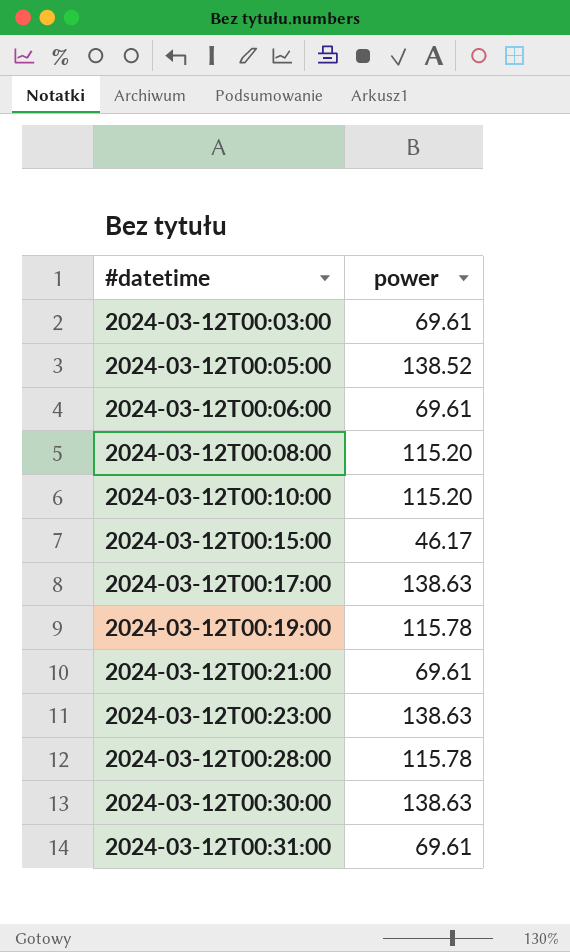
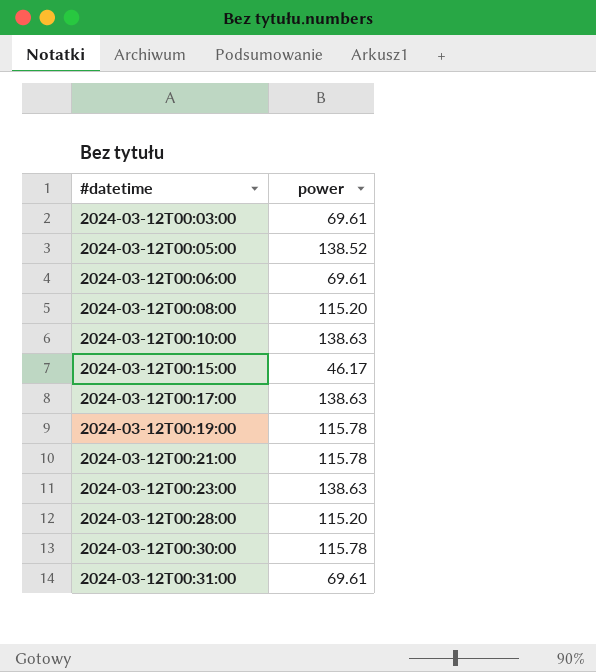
2024-03-12T00:10:00 | power: 115.20 -> 138.63
2024-03-12T00:21:00 | power: 69.61 -> 115.78
2024-03-12T00:28:00 | power: 115.78 -> 115.20
2024-03-12T00:30:00 | power: 138.63 -> 115.78

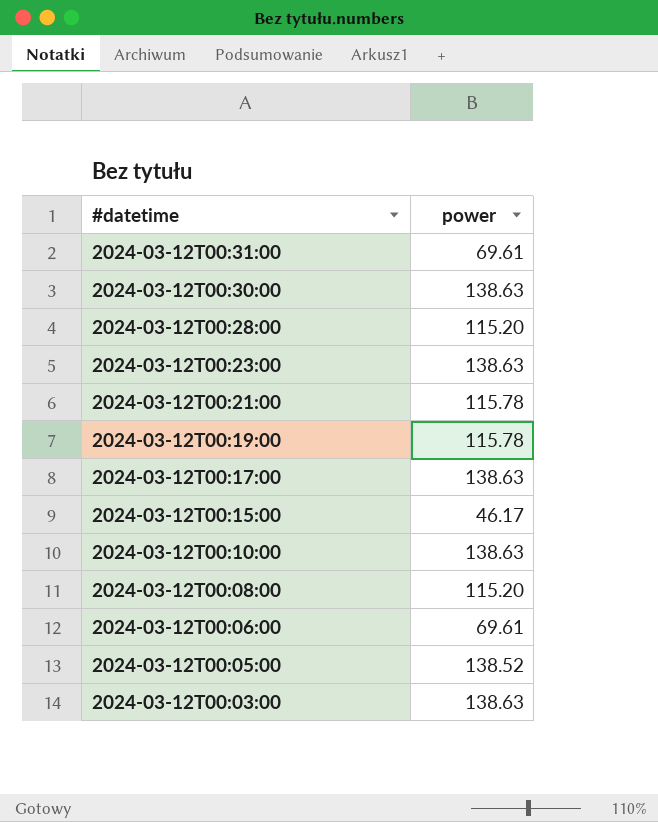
row order: #datetime ascending -> #datetime descending
2024-03-12T00:30:00 | power: 115.78 -> 138.63
2024-03-12T00:03:00 | power: 69.61 -> 138.63

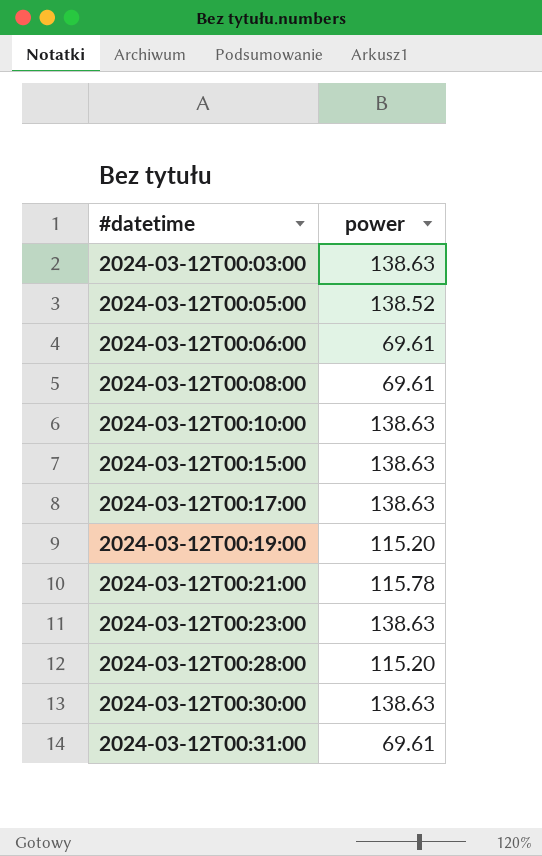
row order: #datetime descending -> #datetime ascending
2024-03-12T00:08:00 | power: 115.20 -> 69.61
2024-03-12T00:15:00 | power: 46.17 -> 138.63
2024-03-12T00:19:00 | power: 115.78 -> 115.20

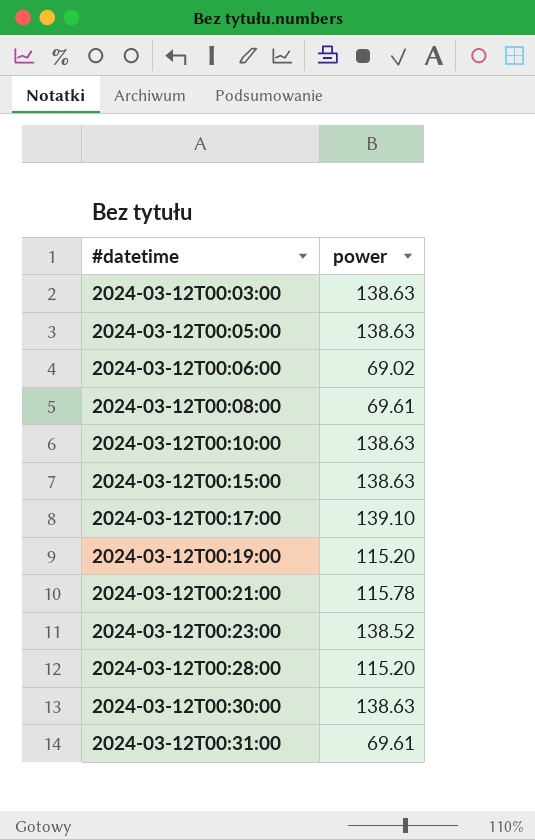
2024-03-12T00:05:00 | power: 138.52 -> 138.63
2024-03-12T00:06:00 | power: 69.61 -> 69.02
2024-03-12T00:17:00 | power: 138.63 -> 139.10
2024-03-12T00:23:00 | power: 138.63 -> 138.52

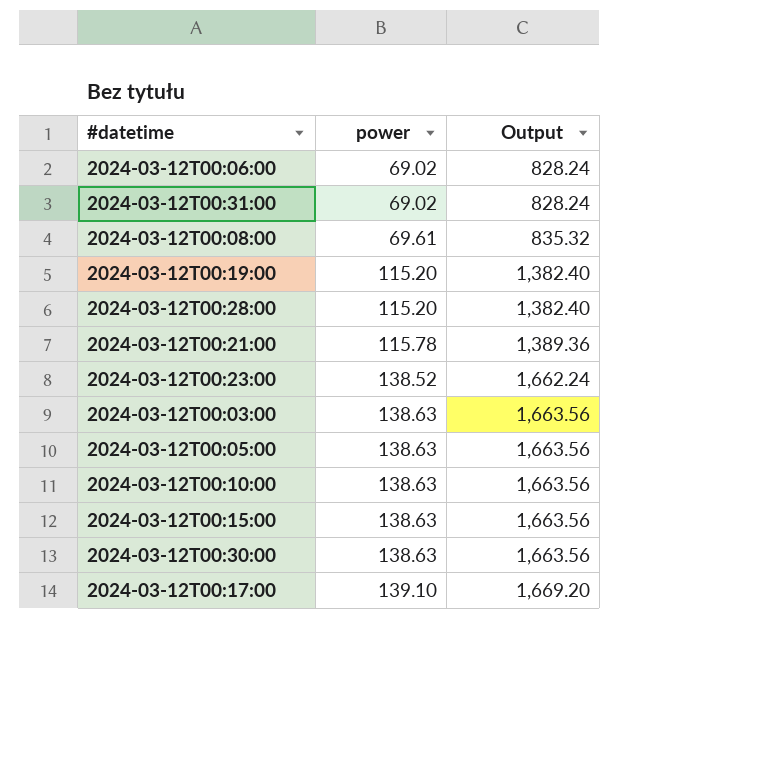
row order: #datetime ascending -> power ascending
column Output | formula: none -> [power] * 12
2024-03-12T00:31:00 | power: 69.61 -> 69.02

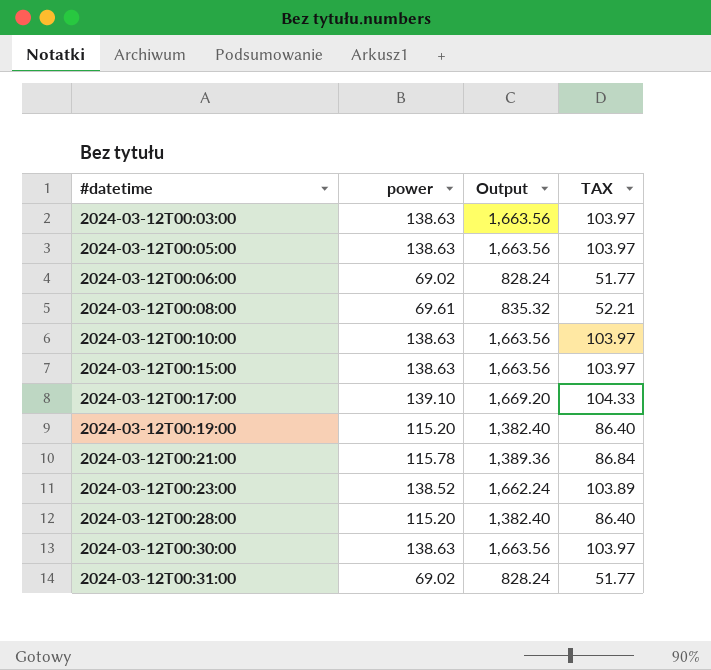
row order: power ascending -> #datetime ascending
column TAX | formula: none -> [power] * 0.75

